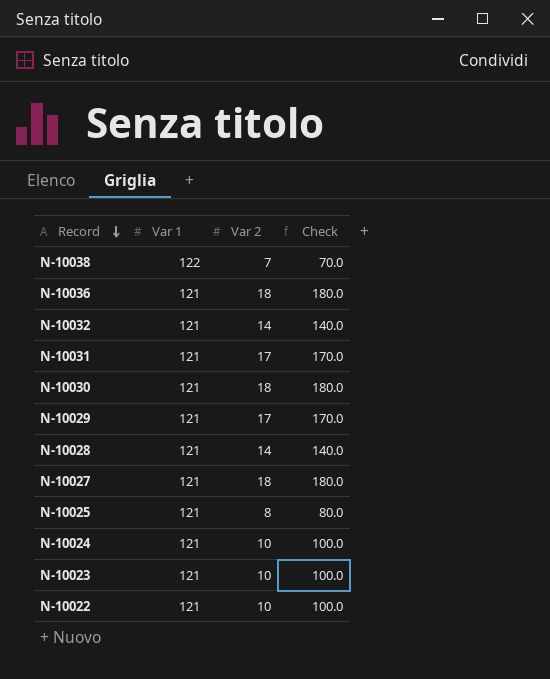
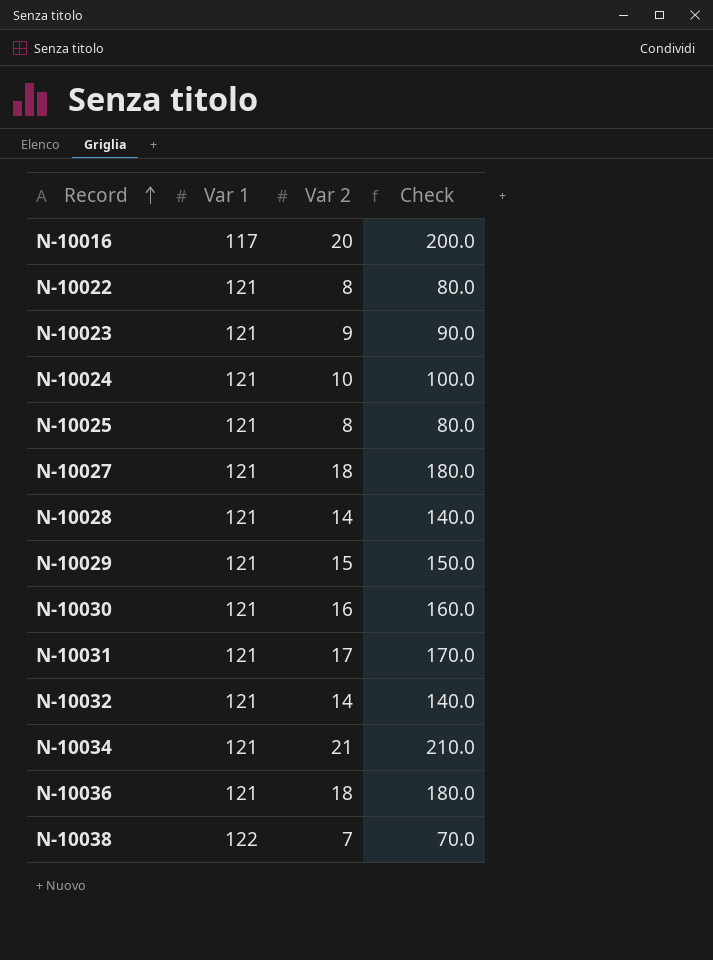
row order: Record descending -> Record ascending
row N-10016: none -> 117 | 20 | 200.0
N-10022 | Var 2: 10 -> 8
N-10022 | Check: 100.0 -> 80.0
N-10023 | Var 2: 10 -> 9
N-10023 | Check: 100.0 -> 90.0
N-10029 | Var 2: 17 -> 15
N-10029 | Check: 170.0 -> 150.0
N-10030 | Var 2: 18 -> 16
N-10030 | Check: 180.0 -> 160.0
row N-10034: none -> 121 | 21 | 210.0

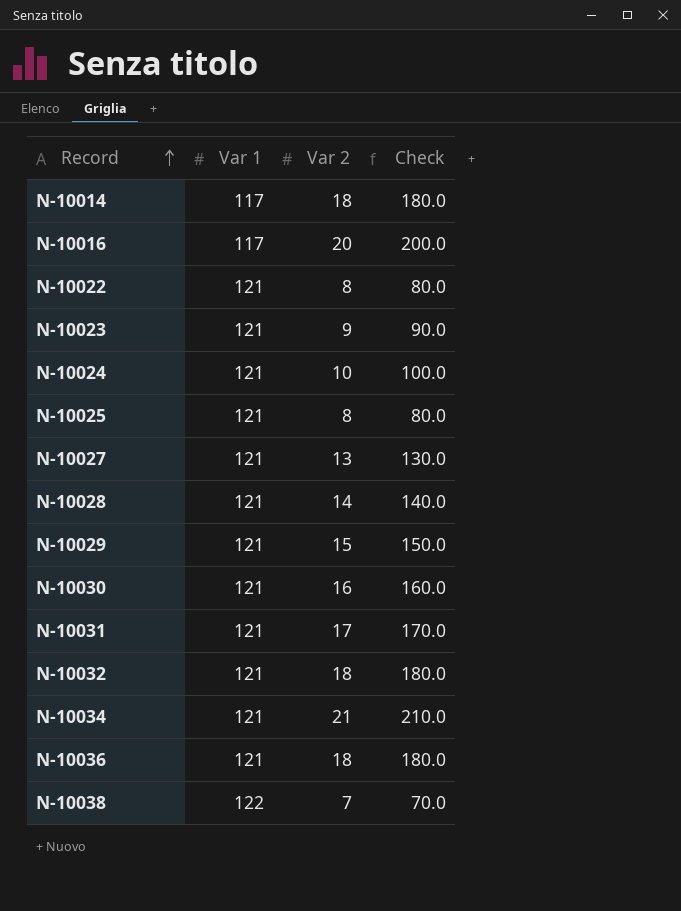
row N-10014: none -> 117 | 18 | 180.0
N-10027 | Var 2: 18 -> 13
N-10027 | Check: 180.0 -> 130.0
N-10032 | Var 2: 14 -> 18
N-10032 | Check: 140.0 -> 180.0

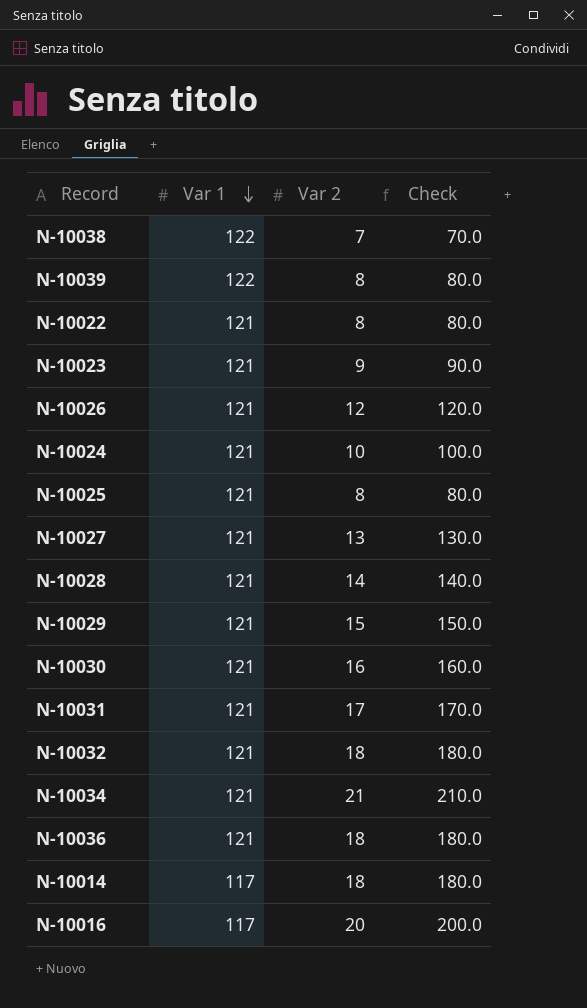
row order: Record ascending -> Var 1 descending
row N-10039: none -> 122 | 8 | 80.0
row N-10026: none -> 121 | 12 | 120.0

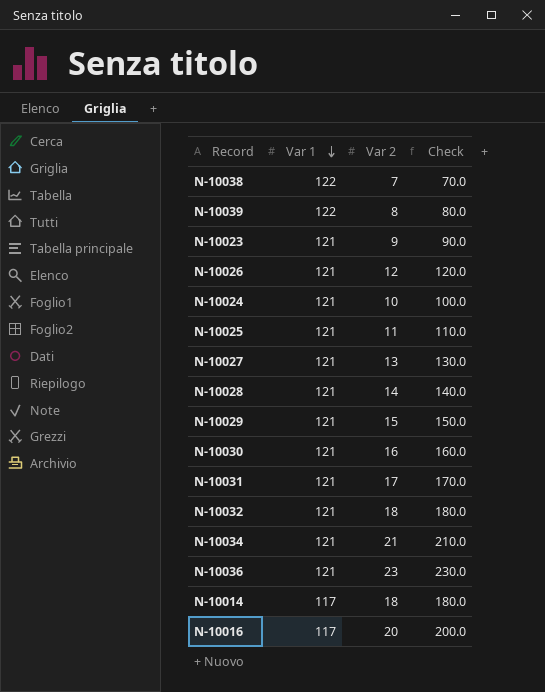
row N-10022: 121 | 8 | 80.0 -> none
N-10025 | Var 2: 8 -> 11
N-10025 | Check: 80.0 -> 110.0
N-10036 | Var 2: 18 -> 23
N-10036 | Check: 180.0 -> 230.0

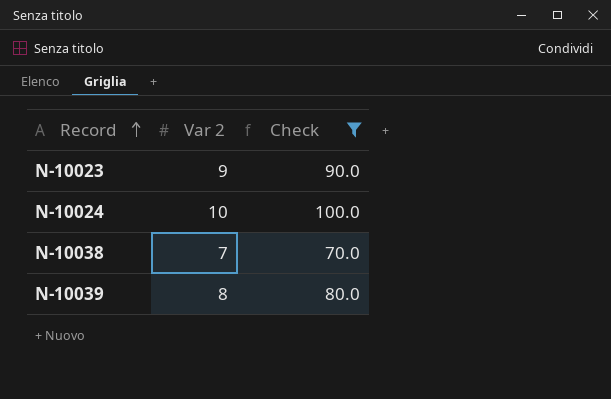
filter: none -> Check <= 100.0
row order: Var 1 descending -> Record ascending
column Var 1 | position: 2 -> none

